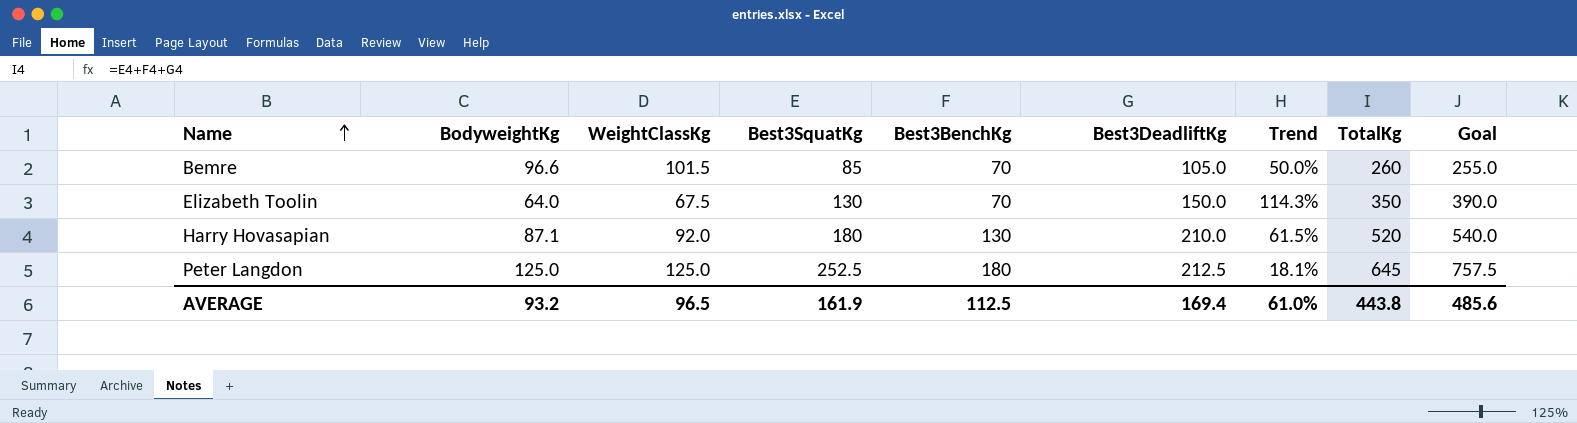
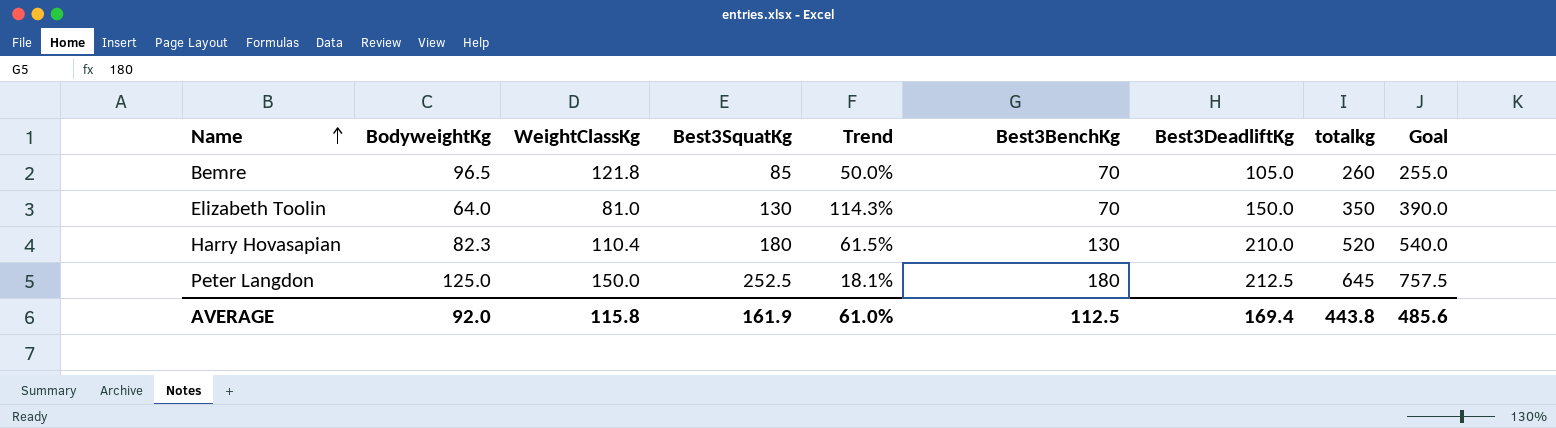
column Trend | position: 7 -> 5
column name: TotalKg -> totalkg
Bemre | BodyweightKg: 96.6 -> 96.5
Bemre | WeightClassKg: 101.5 -> 121.8
Elizabeth Toolin | WeightClassKg: 67.5 -> 81.0
Harry Hovasapian | BodyweightKg: 87.1 -> 82.3
Harry Hovasapian | WeightClassKg: 92.0 -> 110.4
Peter Langdon | WeightClassKg: 125.0 -> 150.0
AVERAGE | BodyweightKg: 93.2 -> 92.0
AVERAGE | WeightClassKg: 96.5 -> 115.8

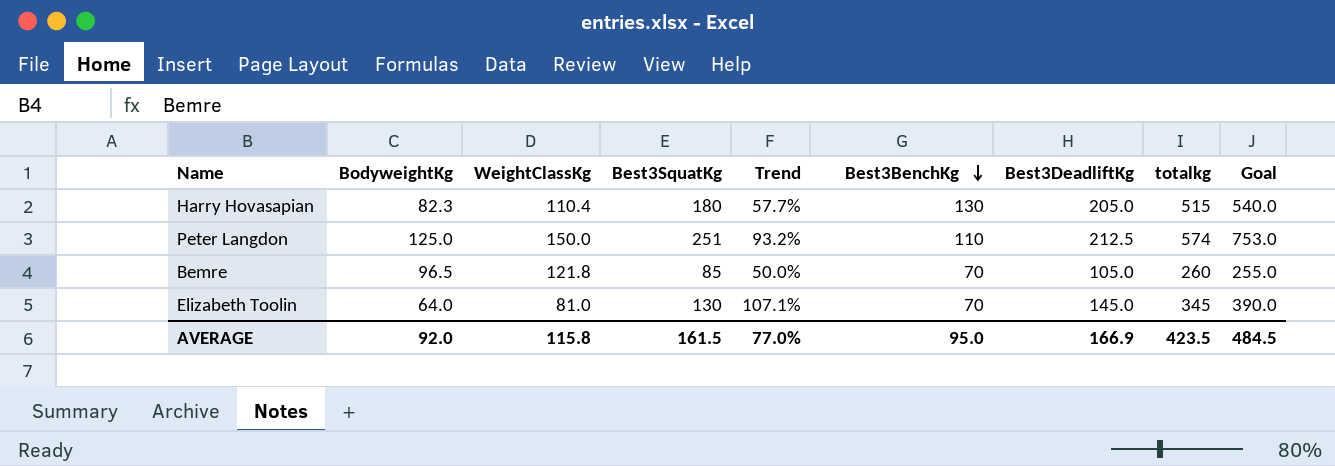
row order: Name ascending -> Best3BenchKg descending
Harry Hovasapian | Trend: 61.5% -> 57.7%
Harry Hovasapian | Best3DeadliftKg: 210.0 -> 205.0
Harry Hovasapian | totalkg: 520 -> 515
Peter Langdon | Best3SquatKg: 252.5 -> 251
Peter Langdon | Trend: 18.1% -> 93.2%
Peter Langdon | Best3BenchKg: 180 -> 110
Peter Langdon | totalkg: 645 -> 574
Peter Langdon | Goal: 757.5 -> 753.0
Elizabeth Toolin | Trend: 114.3% -> 107.1%
Elizabeth Toolin | Best3DeadliftKg: 150.0 -> 145.0
Elizabeth Toolin | totalkg: 350 -> 345
AVERAGE | Best3SquatKg: 161.9 -> 161.5
AVERAGE | Trend: 61.0% -> 77.0%
AVERAGE | Best3BenchKg: 112.5 -> 95.0
AVERAGE | Best3DeadliftKg: 169.4 -> 166.9
AVERAGE | totalkg: 443.8 -> 423.5
AVERAGE | Goal: 485.6 -> 484.5

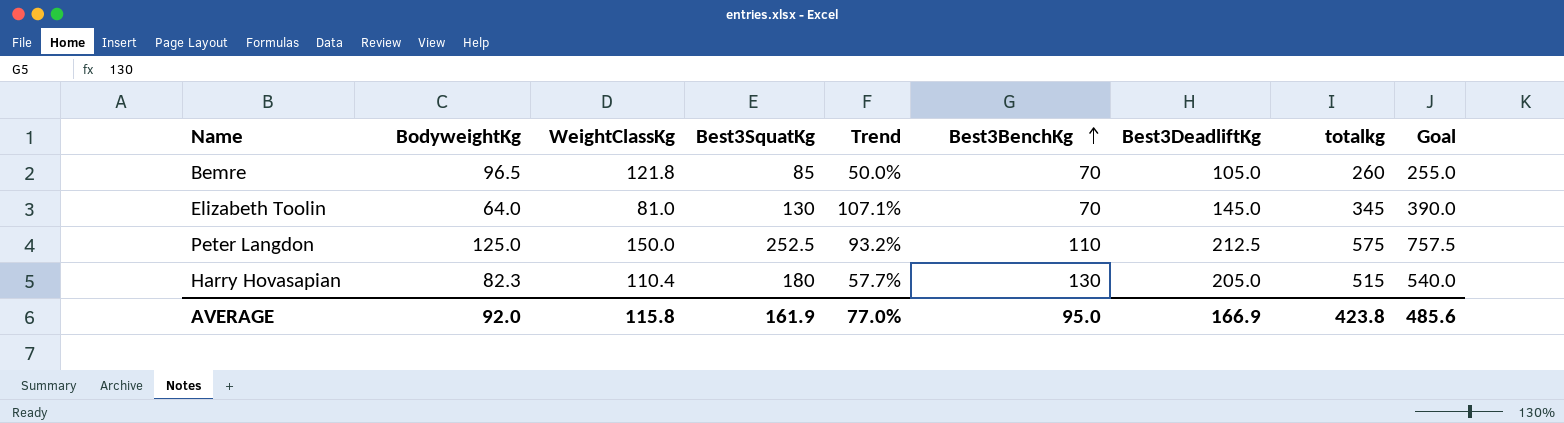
row order: Best3BenchKg descending -> Best3BenchKg ascending
Peter Langdon | Best3SquatKg: 251 -> 252.5
Peter Langdon | totalkg: 574 -> 575
Peter Langdon | Goal: 753.0 -> 757.5
AVERAGE | Best3SquatKg: 161.5 -> 161.9
AVERAGE | totalkg: 423.5 -> 423.8
AVERAGE | Goal: 484.5 -> 485.6

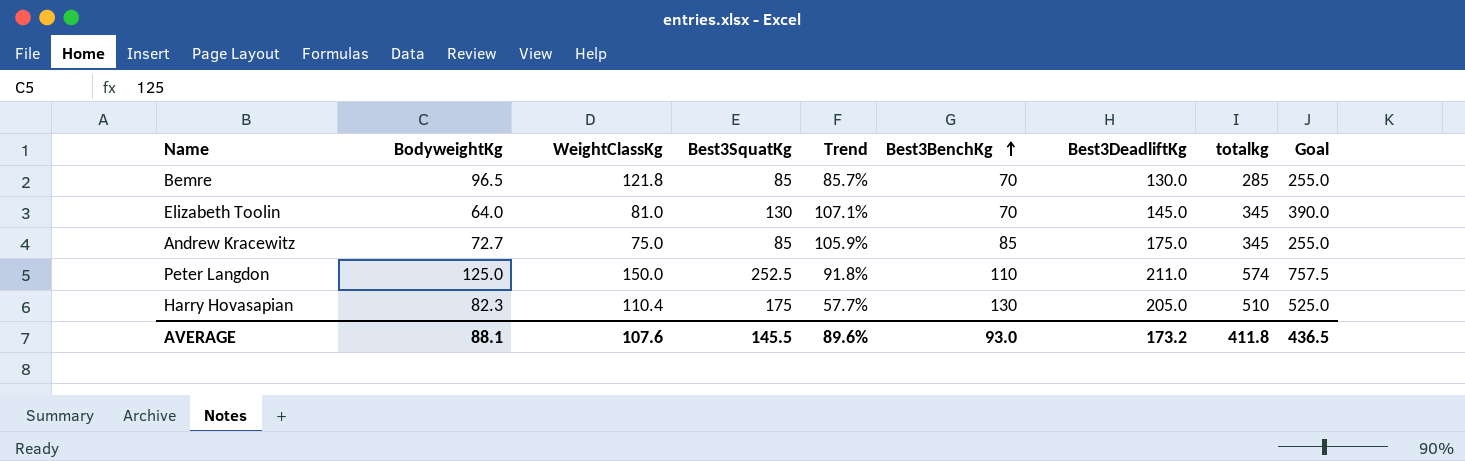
Bemre | Trend: 50.0% -> 85.7%
Bemre | Best3DeadliftKg: 105.0 -> 130.0
Bemre | totalkg: 260 -> 285
row Andrew Kracewitz: none -> 72.7 | 75.0 | 85 | 105.9% | 85 | 175.0 | 345 | 255.0
Peter Langdon | Trend: 93.2% -> 91.8%
Peter Langdon | Best3DeadliftKg: 212.5 -> 211.0
Peter Langdon | totalkg: 575 -> 574
Harry Hovasapian | Best3SquatKg: 180 -> 175
Harry Hovasapian | totalkg: 515 -> 510
Harry Hovasapian | Goal: 540.0 -> 525.0
AVERAGE | BodyweightKg: 92.0 -> 88.1
AVERAGE | WeightClassKg: 115.8 -> 107.6
AVERAGE | Best3SquatKg: 161.9 -> 145.5
AVERAGE | Trend: 77.0% -> 89.6%
AVERAGE | Best3BenchKg: 95.0 -> 93.0
AVERAGE | Best3DeadliftKg: 166.9 -> 173.2
AVERAGE | totalkg: 423.8 -> 411.8
AVERAGE | Goal: 485.6 -> 436.5

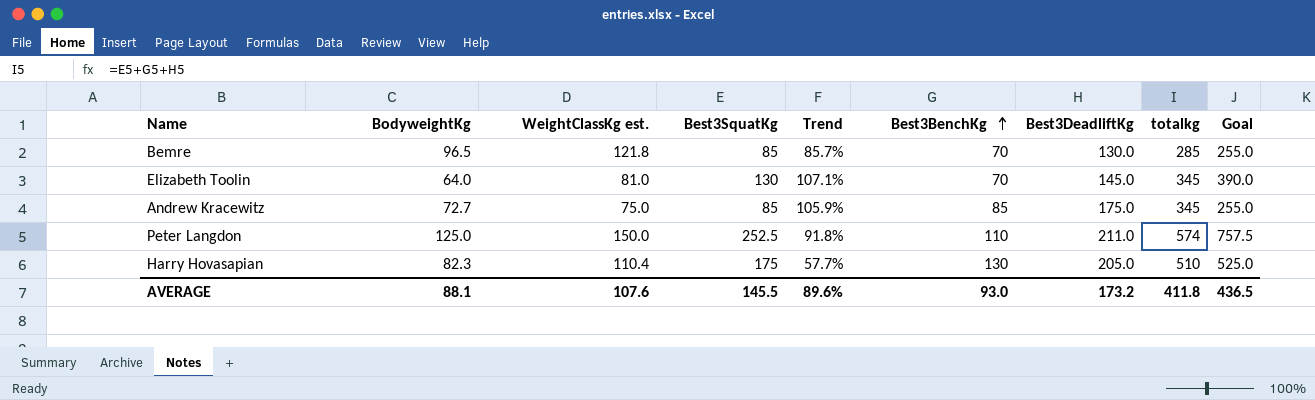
column name: WeightClassKg -> WeightClassKg est.

